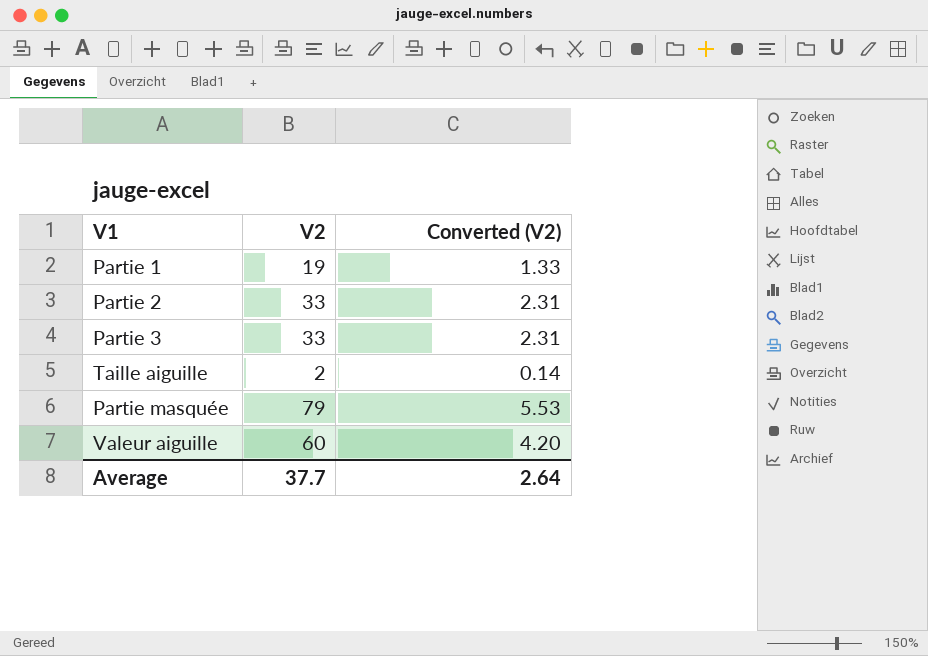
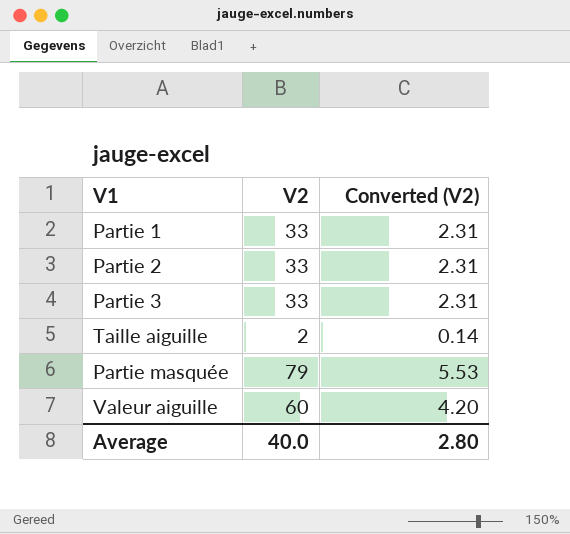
Partie 1 | V2: 19 -> 33
Partie 1 | Converted (V2): 1.33 -> 2.31
Average | V2: 37.7 -> 40.0
Average | Converted (V2): 2.64 -> 2.80

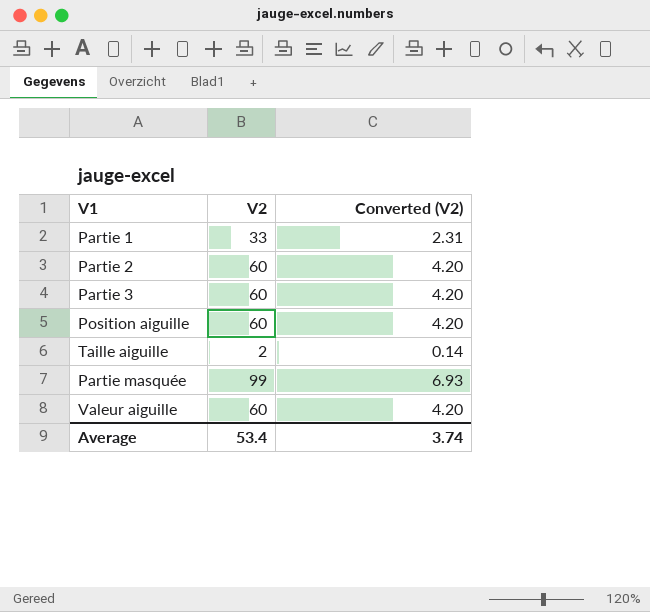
Partie 2 | V2: 33 -> 60
Partie 2 | Converted (V2): 2.31 -> 4.20
Partie 3 | V2: 33 -> 60
Partie 3 | Converted (V2): 2.31 -> 4.20
row Position aiguille: none -> 60 | 4.20
Partie masquée | V2: 79 -> 99
Partie masquée | Converted (V2): 5.53 -> 6.93
Average | V2: 40.0 -> 53.4
Average | Converted (V2): 2.80 -> 3.74

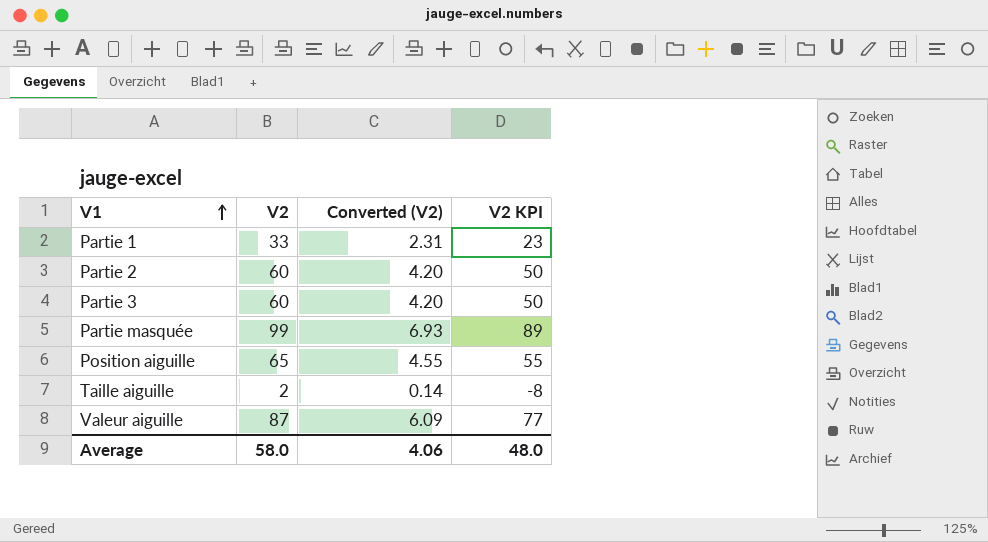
row order: none -> V1 ascending
column V2 KPI | formula: none -> [V2] - 10
Position aiguille | V2: 60 -> 65
Position aiguille | Converted (V2): 4.20 -> 4.55
Valeur aiguille | V2: 60 -> 87
Valeur aiguille | Converted (V2): 4.20 -> 6.09
Average | V2: 53.4 -> 58.0
Average | Converted (V2): 3.74 -> 4.06

